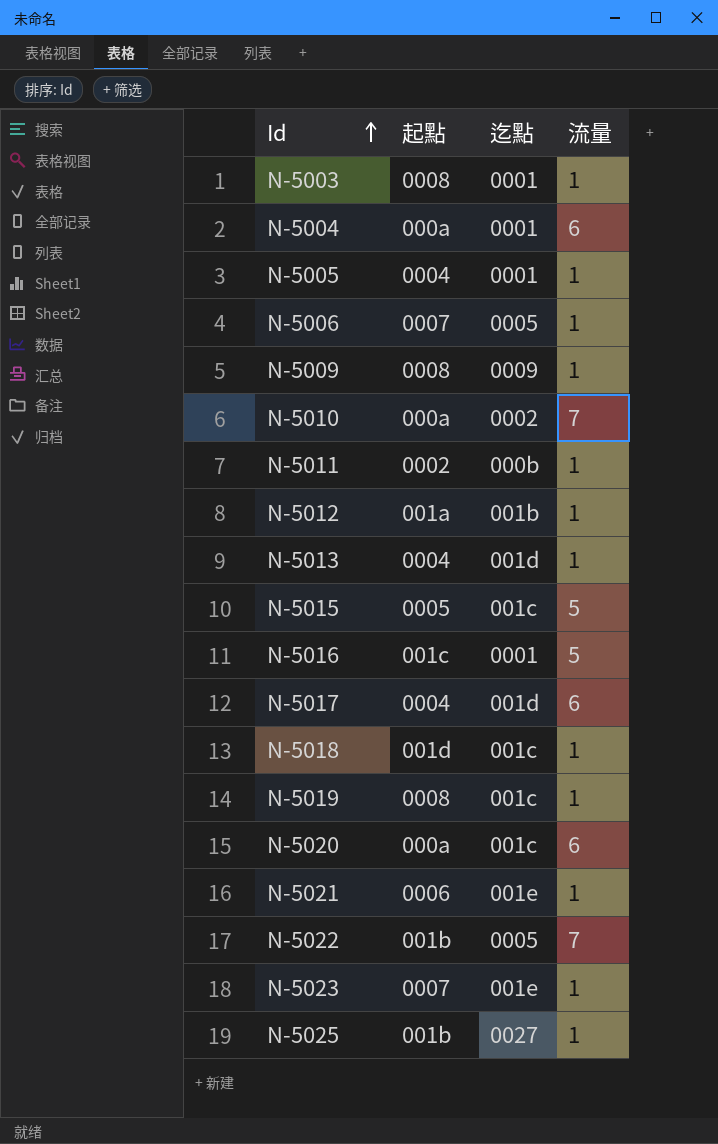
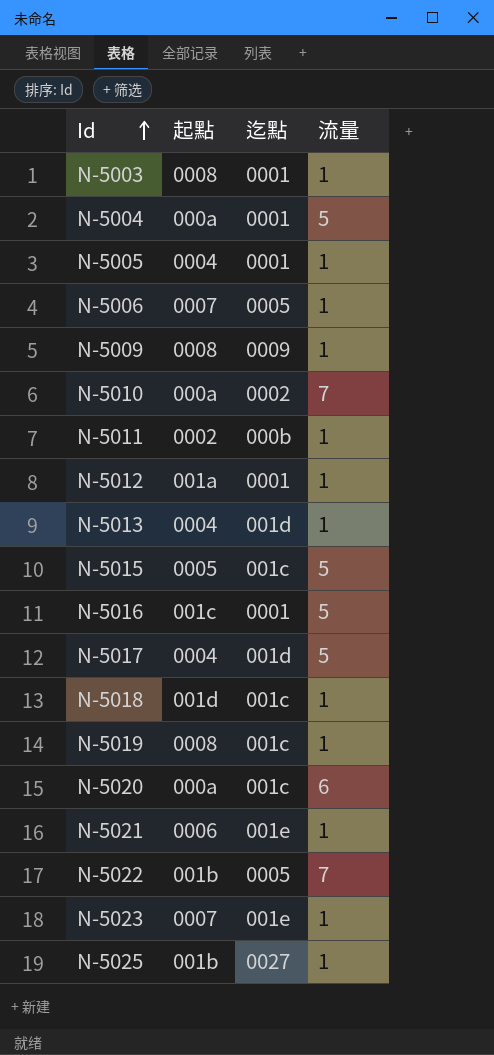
N-5004 | 流量: 6 -> 5
N-5012 | 迄點: 001b -> 0001
N-5017 | 流量: 6 -> 5

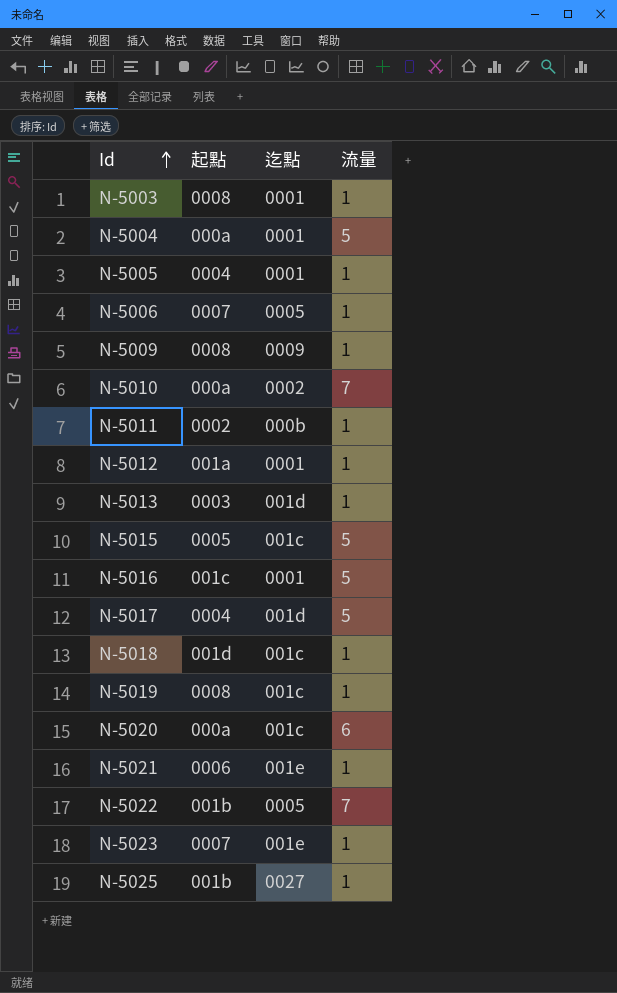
N-5013 | 起點: 0004 -> 0003

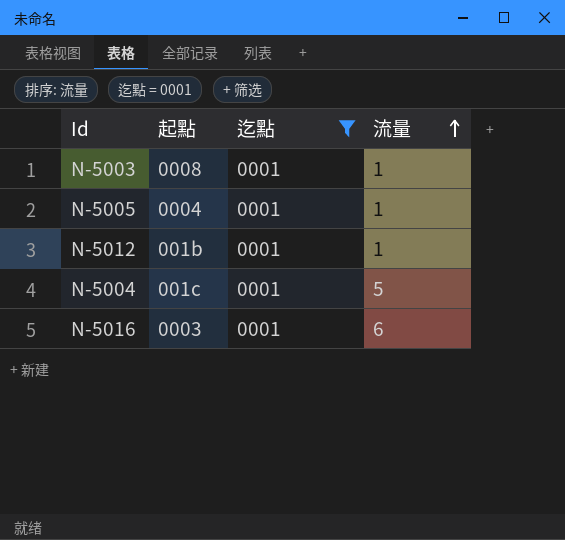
filter: none -> 迄點 = 0001
row order: Id ascending -> 流量 ascending
N-5012 | 起點: 001a -> 001b
N-5004 | 起點: 000a -> 001c
N-5016 | 起點: 001c -> 0003
N-5016 | 流量: 5 -> 6

